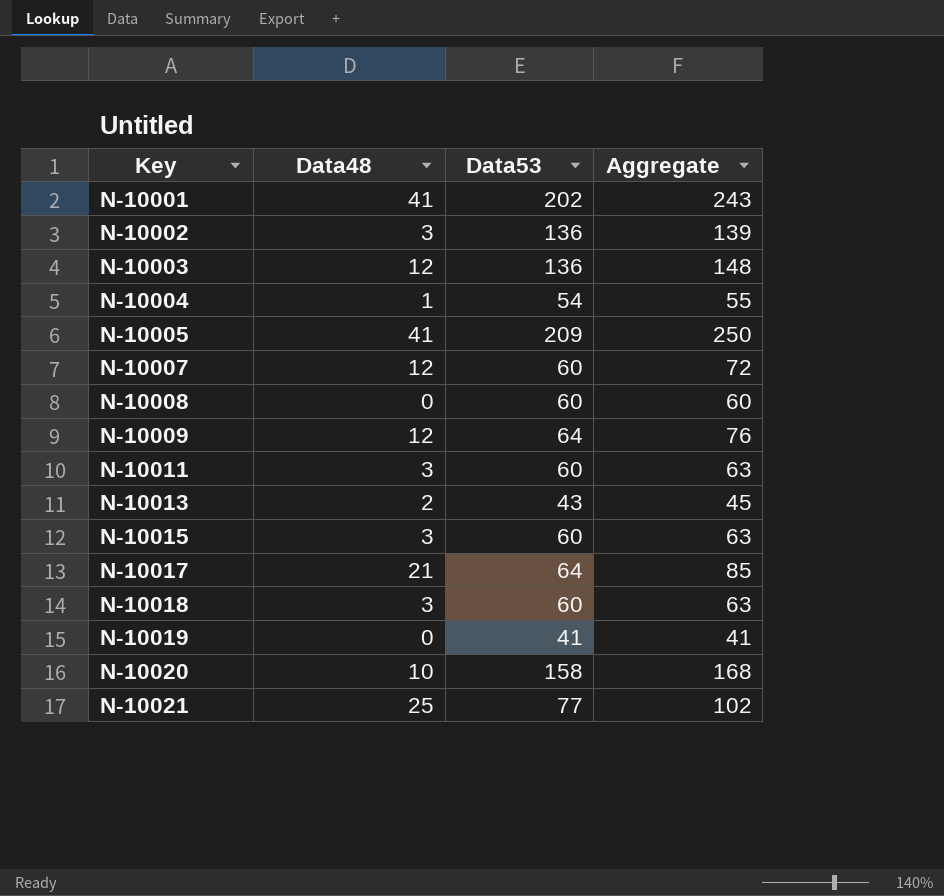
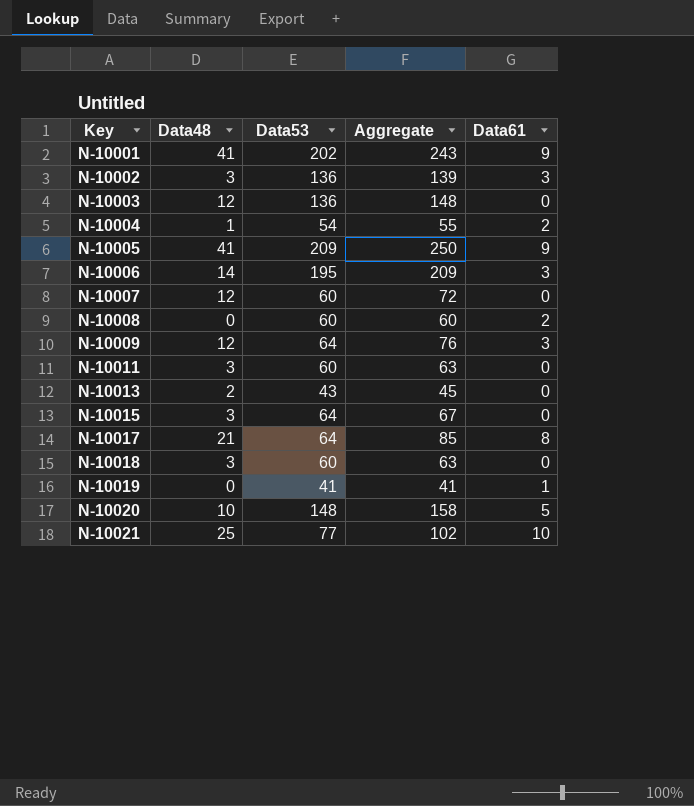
column Data61 | position: none -> 5
row N-10006: none -> 14 | 195 | 209 | 3
N-10015 | Data53: 60 -> 64
N-10015 | Aggregate: 63 -> 67
N-10020 | Data53: 158 -> 148
N-10020 | Aggregate: 168 -> 158

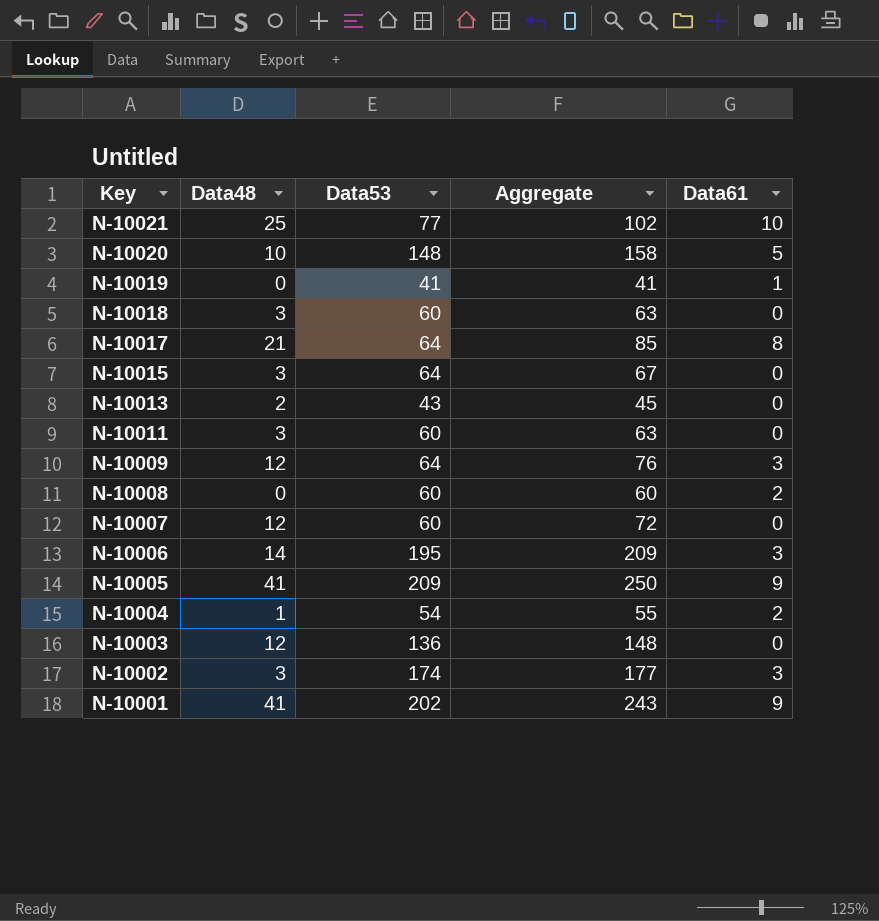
row order: Key ascending -> Key descending
N-10002 | Data53: 136 -> 174
N-10002 | Aggregate: 139 -> 177

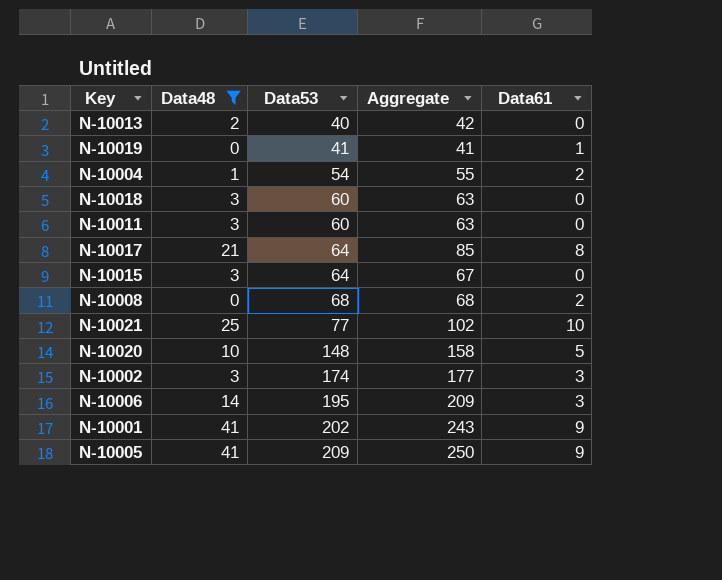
filter: none -> Data48 != 12
row order: Key descending -> Data53 ascending
N-10013 | Data53: 43 -> 40
N-10013 | Aggregate: 45 -> 42
N-10008 | Data53: 60 -> 68
N-10008 | Aggregate: 60 -> 68

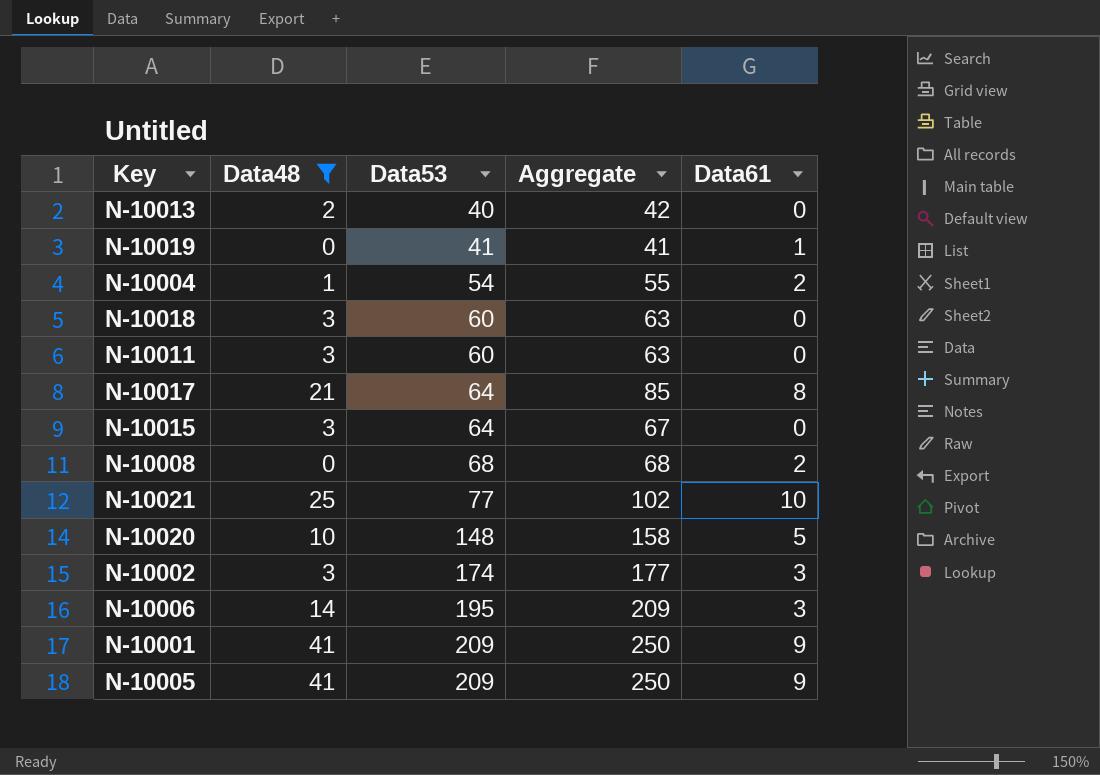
N-10001 | Data53: 202 -> 209
N-10001 | Aggregate: 243 -> 250

